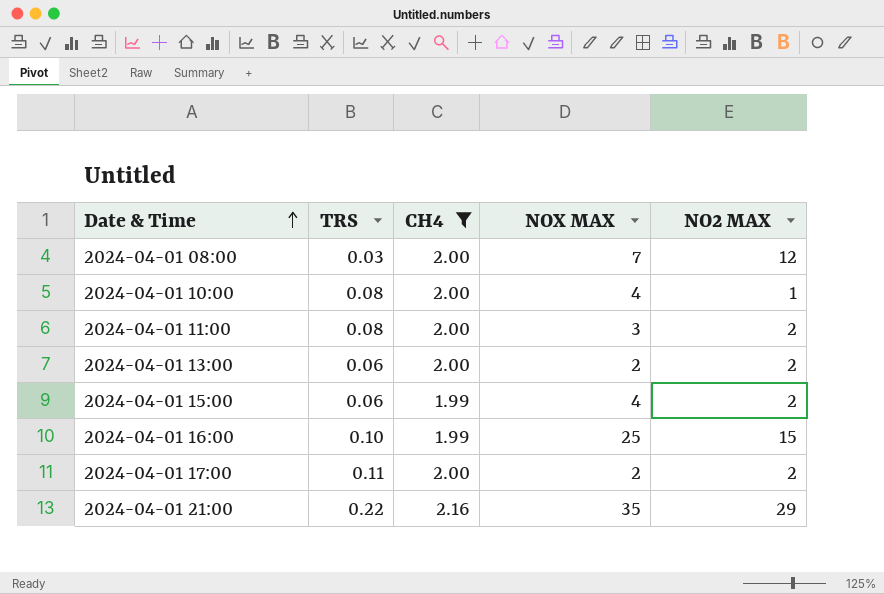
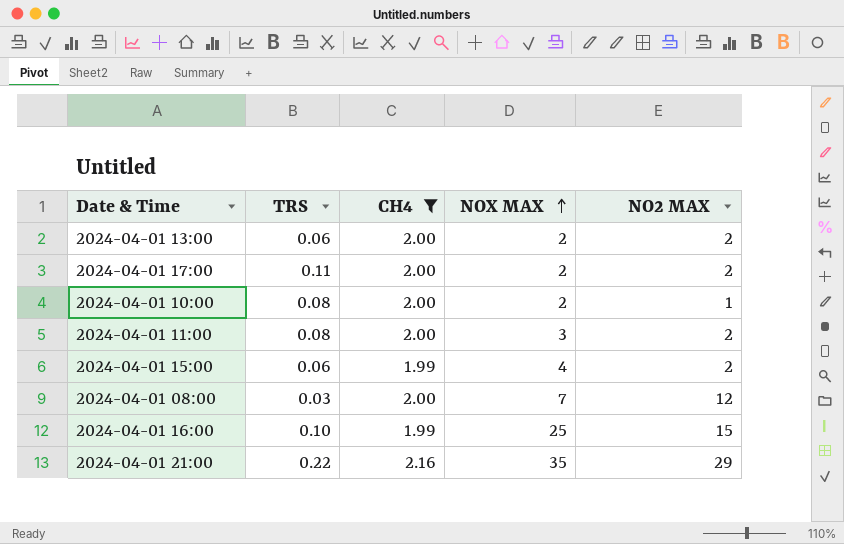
row order: Date & Time ascending -> NOX MAX ascending
2024-04-01 10:00 | NOX MAX: 4 -> 2

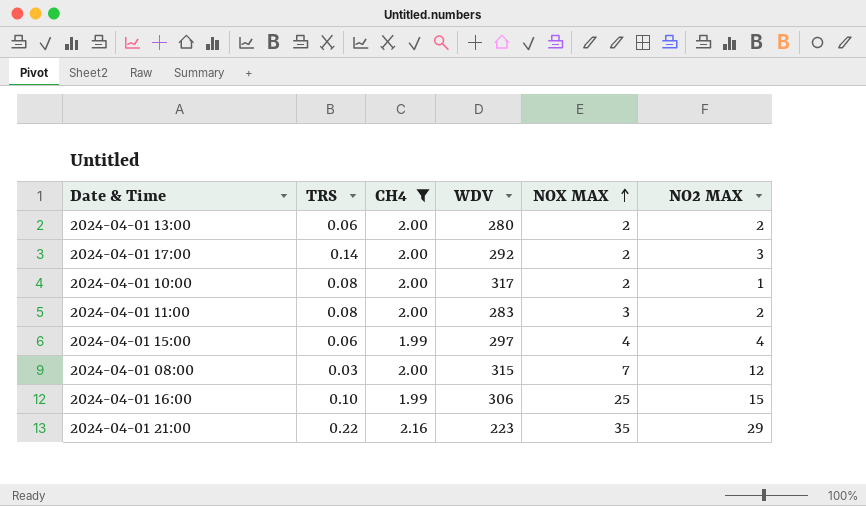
column WDV | position: none -> 4
2024-04-01 17:00 | TRS: 0.11 -> 0.14
2024-04-01 17:00 | NO2 MAX: 2 -> 3
2024-04-01 15:00 | NO2 MAX: 2 -> 4

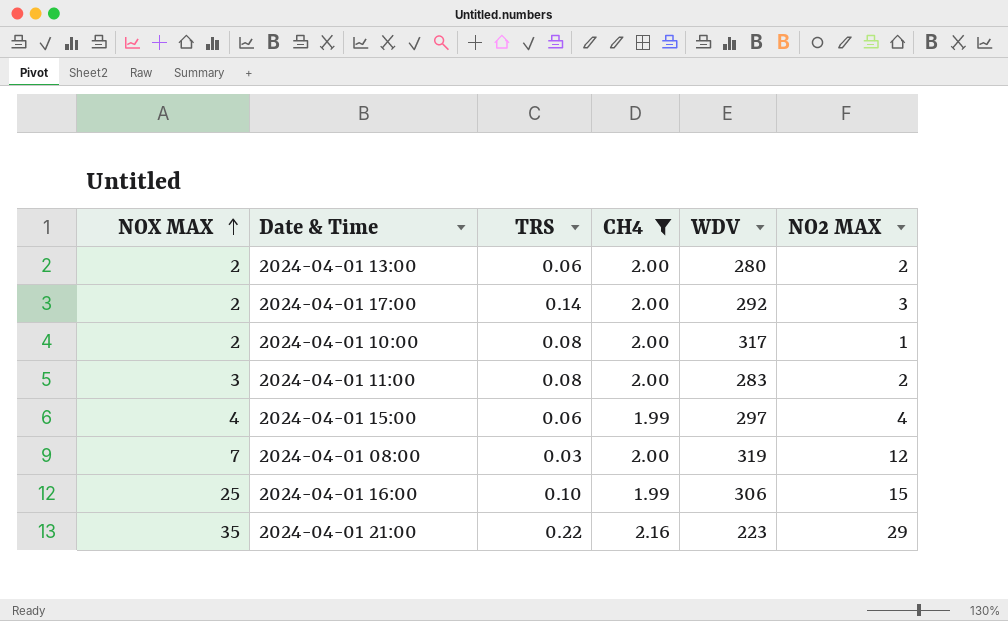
column NOX MAX | position: 5 -> 1
2024-04-01 08:00 | WDV: 315 -> 319

